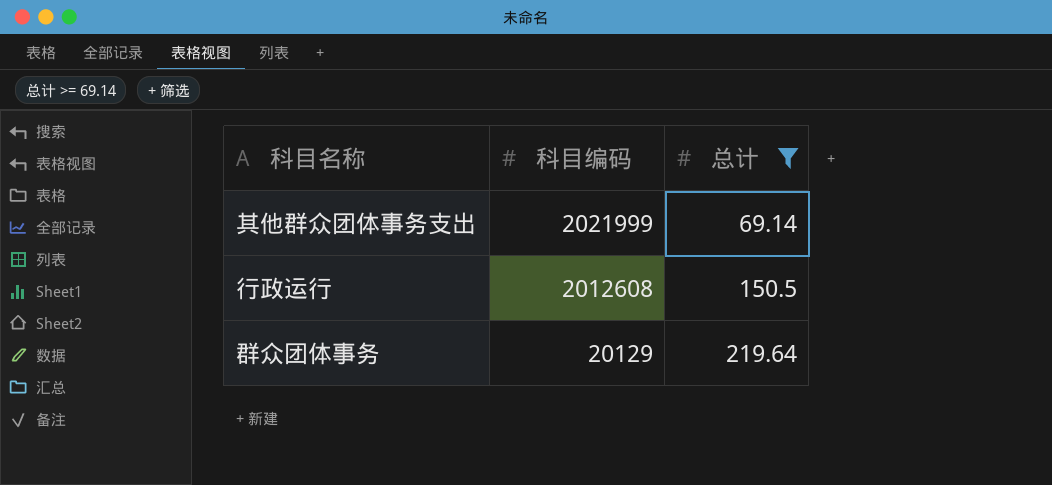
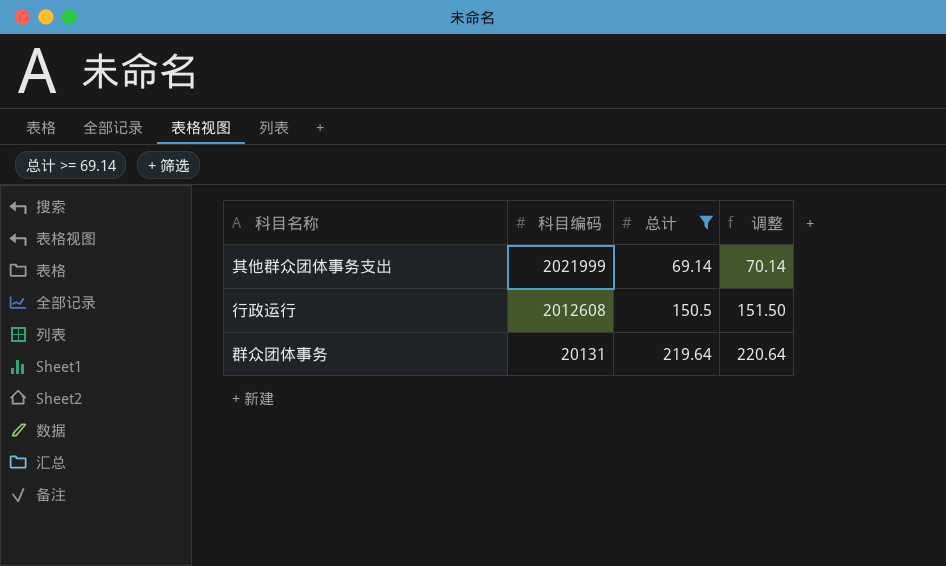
column 调整 | formula: none -> [总计] + 1
群众团体事务 | 科目编码: 20129 -> 20131

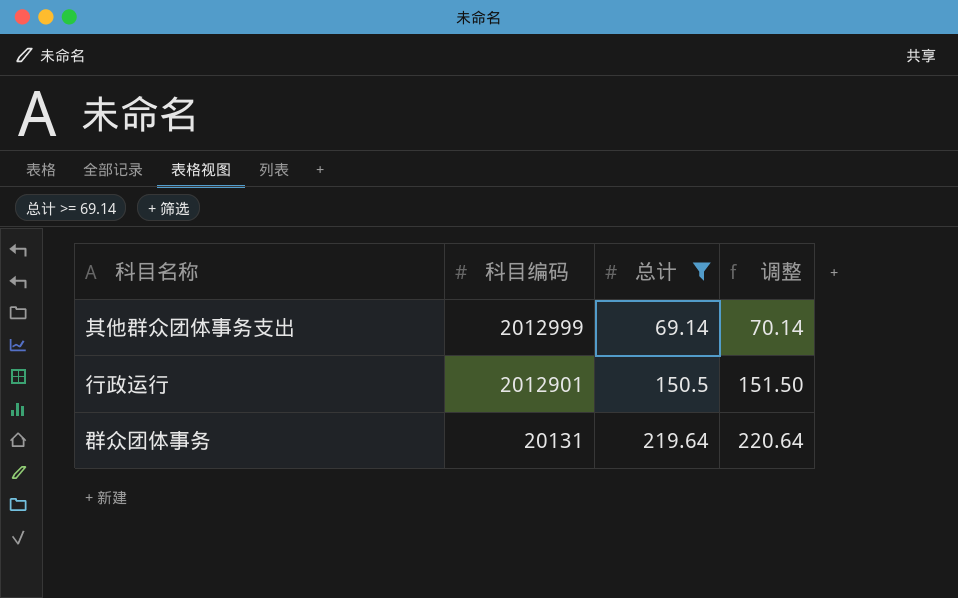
其他群众团体事务支出 | 科目编码: 2021999 -> 2012999
行政运行 | 科目编码: 2012608 -> 2012901

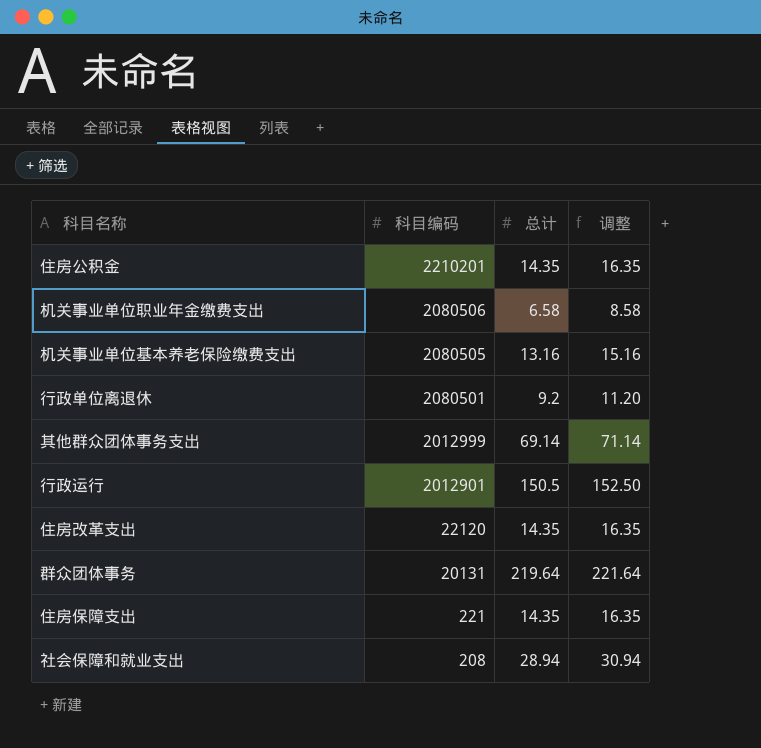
filter: 总计 >= 69.14 -> none
column 调整 | formula: [总计] + 1 -> [总计] + 2

